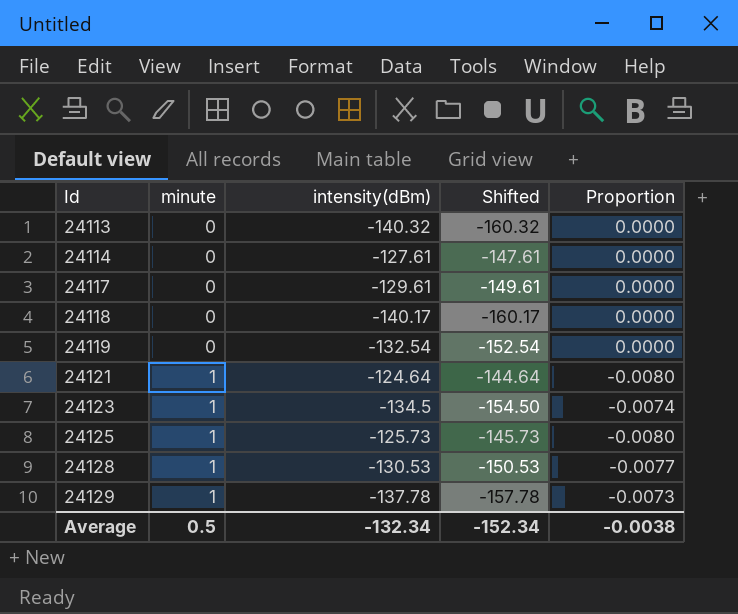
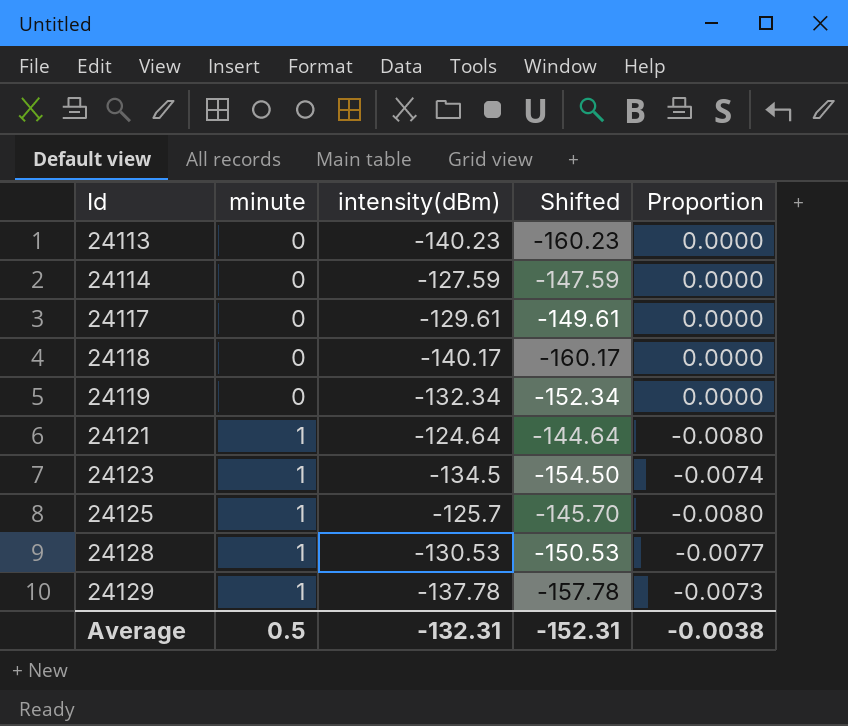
24113 | intensity(dBm): -140.32 -> -140.23
24113 | Shifted: -160.32 -> -160.23
24114 | intensity(dBm): -127.61 -> -127.59
24114 | Shifted: -147.61 -> -147.59
24119 | intensity(dBm): -132.54 -> -132.34
24119 | Shifted: -152.54 -> -152.34
24125 | intensity(dBm): -125.73 -> -125.7
24125 | Shifted: -145.73 -> -145.70
Average | intensity(dBm): -132.34 -> -132.31
Average | Shifted: -152.34 -> -152.31

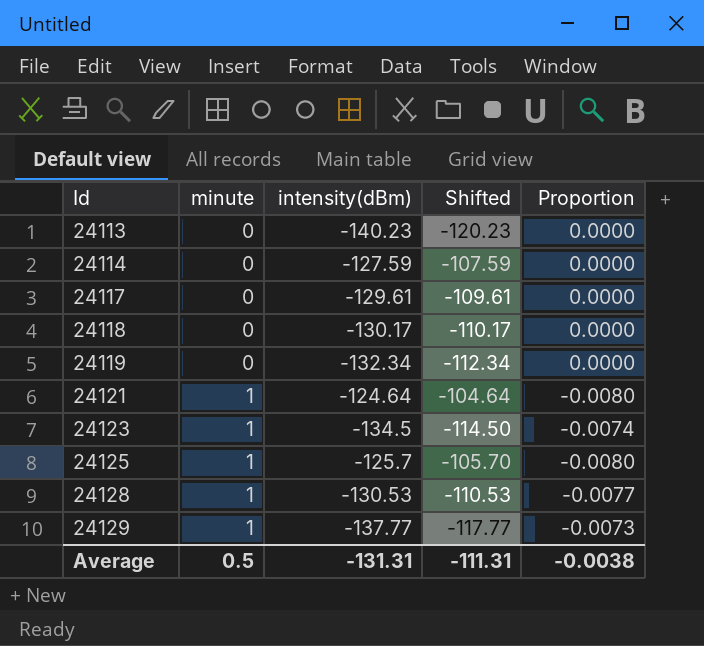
column Shifted | formula: [intensity(dBm)] - 20 -> [intensity(dBm)] + 20
24118 | intensity(dBm): -140.17 -> -130.17
24129 | intensity(dBm): -137.78 -> -137.77
Average | intensity(dBm): -132.31 -> -131.31
Average | Shifted: -152.31 -> -111.31

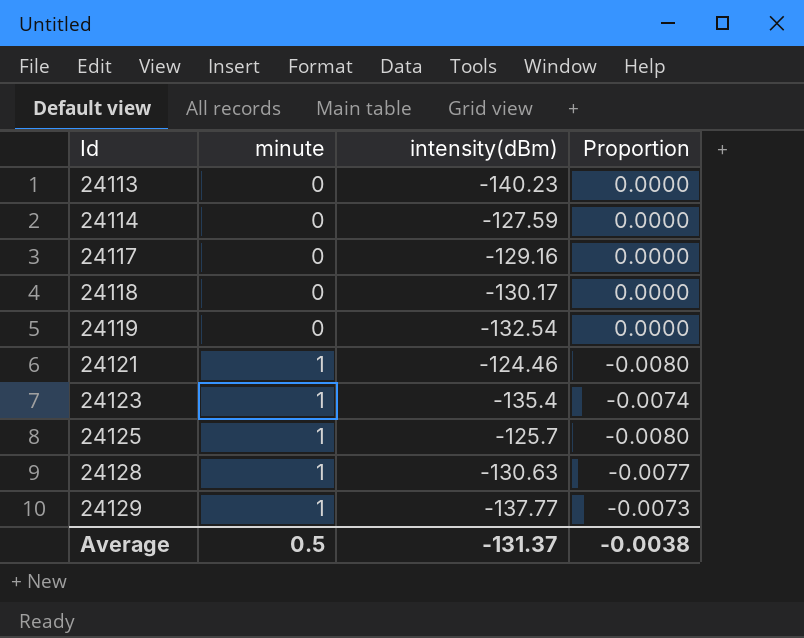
column Shifted | formula: [intensity(dBm)] + 20 -> none
24117 | intensity(dBm): -129.61 -> -129.16
24119 | intensity(dBm): -132.34 -> -132.54
24121 | intensity(dBm): -124.64 -> -124.46
24123 | intensity(dBm): -134.5 -> -135.4
24128 | intensity(dBm): -130.53 -> -130.63
Average | intensity(dBm): -131.31 -> -131.37

